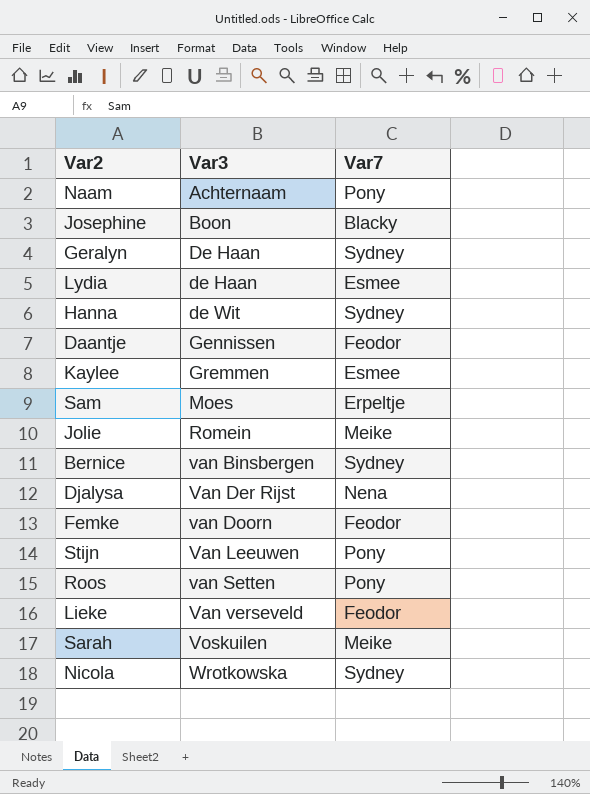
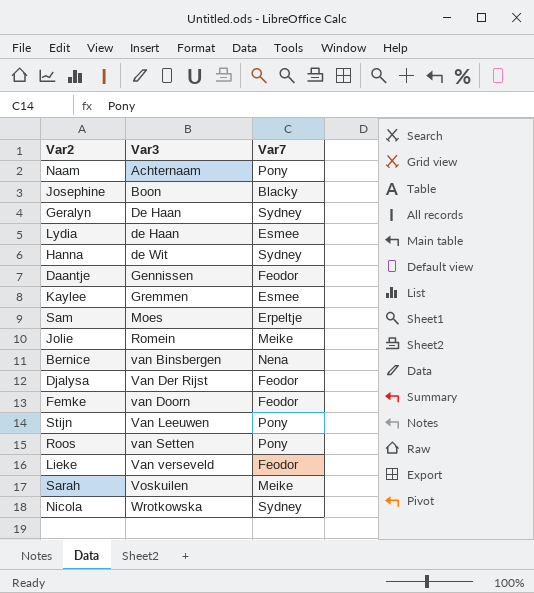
Bernice | Var7: Sydney -> Nena
Djalysa | Var7: Nena -> Feodor

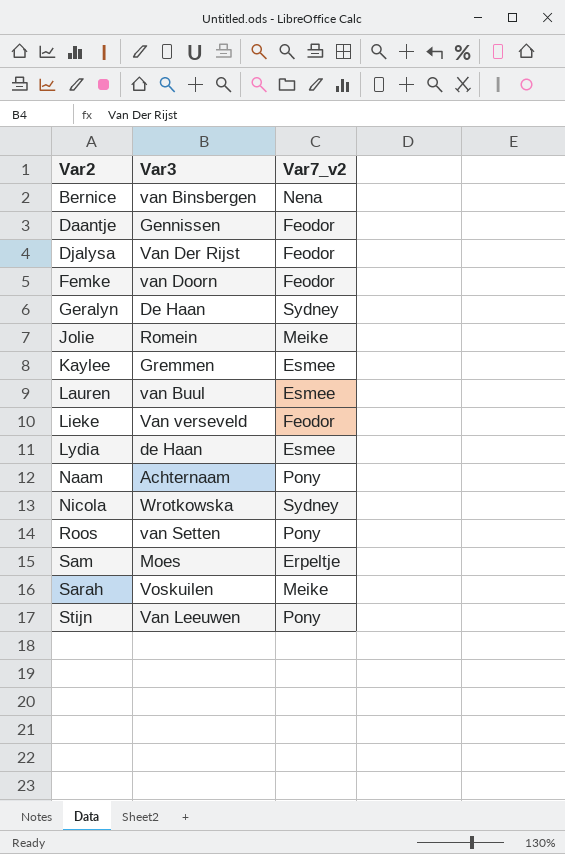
row order: Var3 ascending -> Var2 ascending
column name: Var7 -> Var7_v2
row Josephine: Boon | Blacky -> none
row Hanna: de Wit | Sydney -> none
row Lauren: none -> van Buul | Esmee

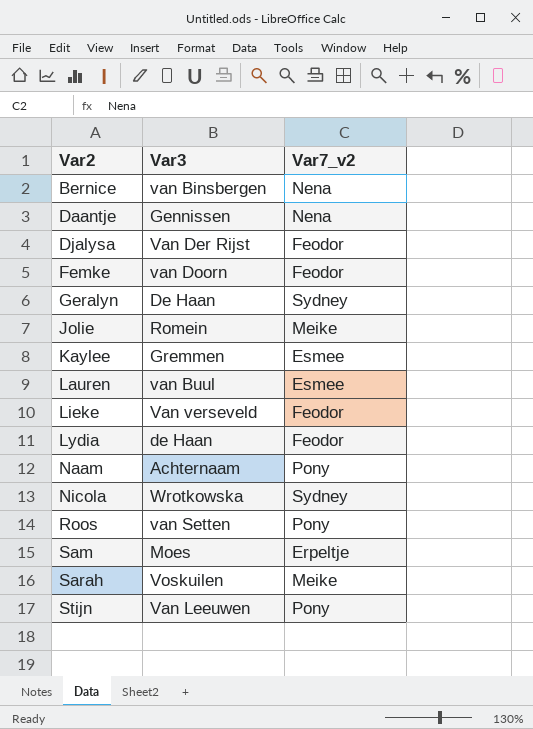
Daantje | Var7_v2: Feodor -> Nena
Lydia | Var7_v2: Esmee -> Feodor

